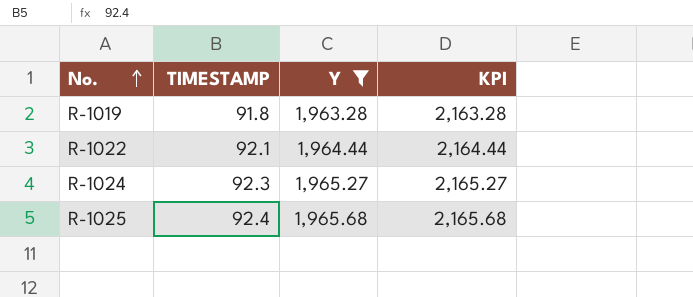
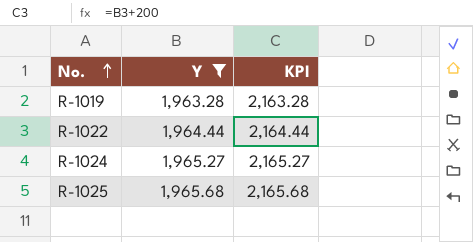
column TIMESTAMP | position: 2 -> none

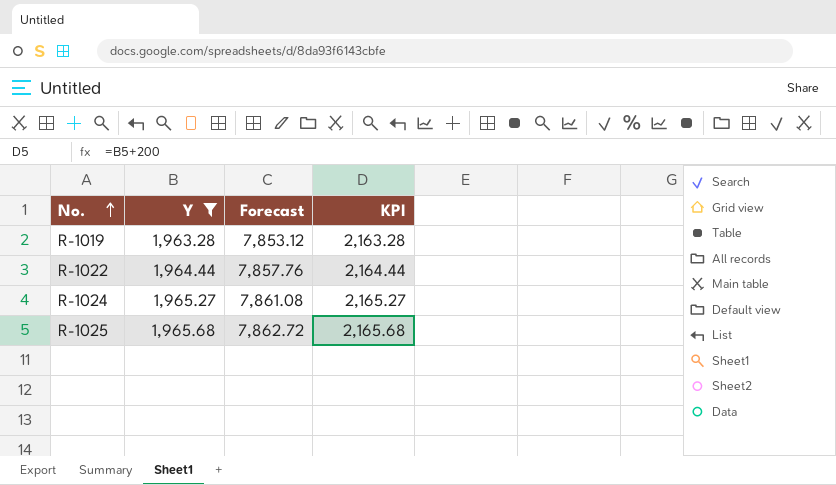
column Forecast | formula: none -> [Y] * 4

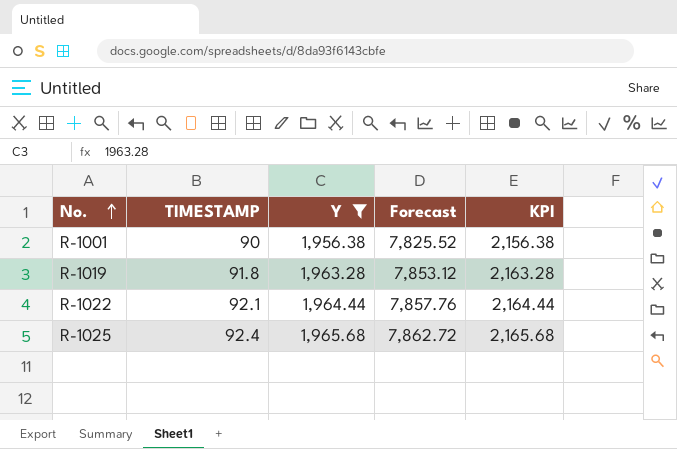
column TIMESTAMP | position: none -> 2
row R-1024: 1,965.27 | 7,861.08 | 2,165.27 -> none
row R-1001: none -> 90 | 1,956.38 | 7,825.52 | 2,156.38

